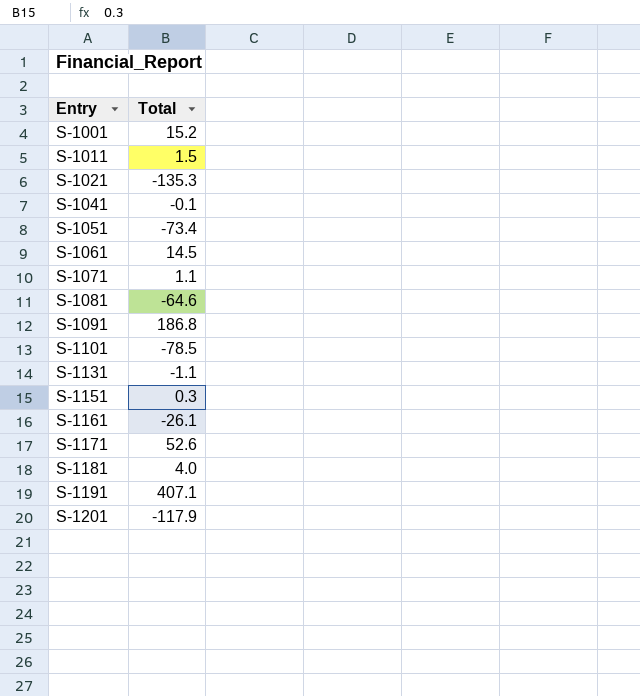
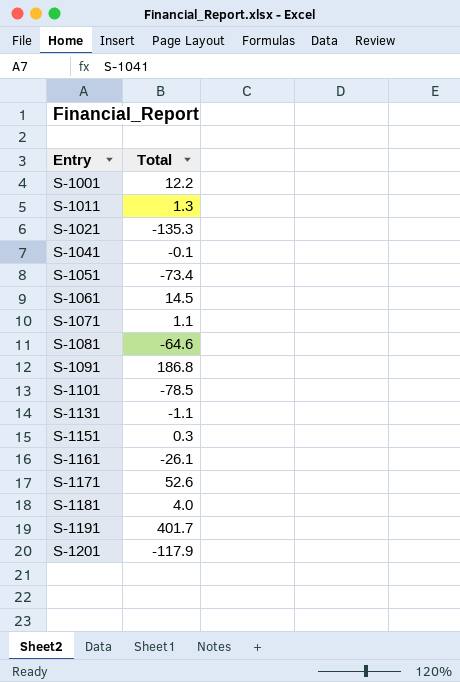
S-1001 | Total: 15.2 -> 12.2
S-1011 | Total: 1.5 -> 1.3
S-1191 | Total: 407.1 -> 401.7

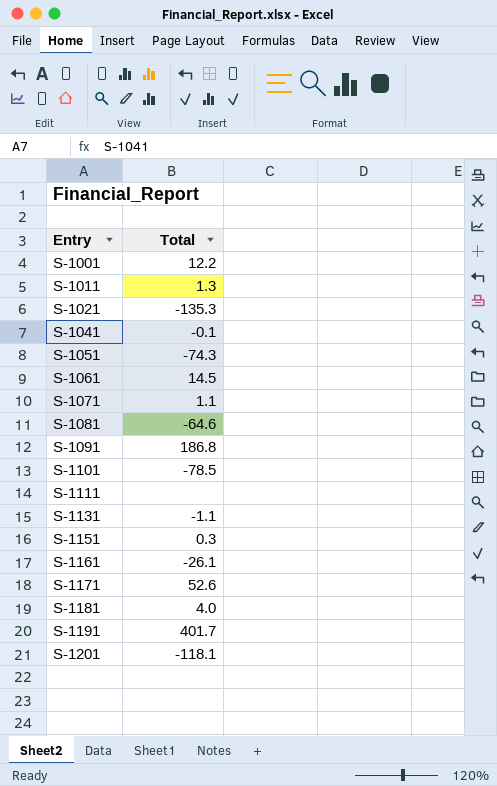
S-1051 | Total: -73.4 -> -74.3
row S-1111: none -> none
S-1201 | Total: -117.9 -> -118.1

